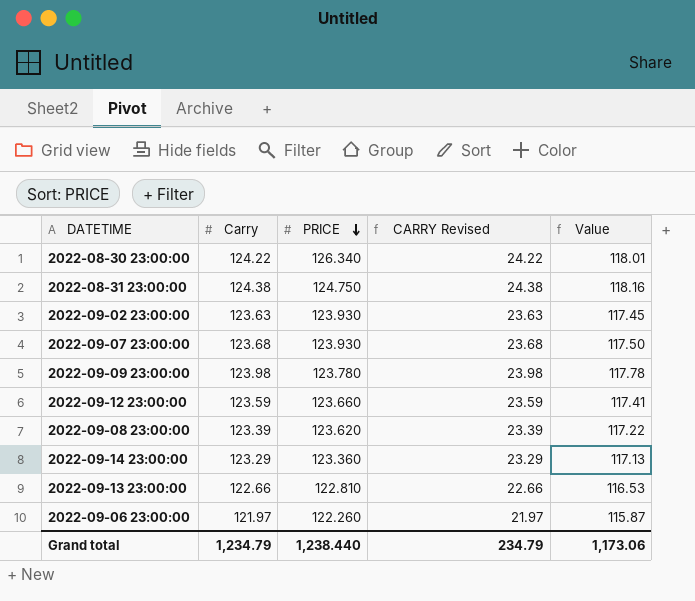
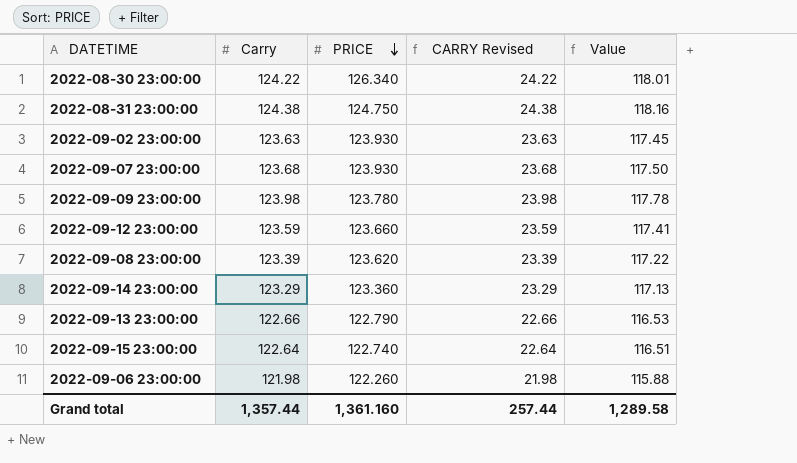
2022-09-13 23:00:00 | PRICE: 122.810 -> 122.790
row 2022-09-15 23:00:00: none -> 122.64 | 122.740 | 22.64 | 116.51
2022-09-06 23:00:00 | Carry: 121.97 -> 121.98
2022-09-06 23:00:00 | CARRY Revised: 21.97 -> 21.98
2022-09-06 23:00:00 | Value: 115.87 -> 115.88
Grand total | Carry: 1,234.79 -> 1,357.44
Grand total | PRICE: 1,238.440 -> 1,361.160
Grand total | CARRY Revised: 234.79 -> 257.44
Grand total | Value: 1,173.06 -> 1,289.58

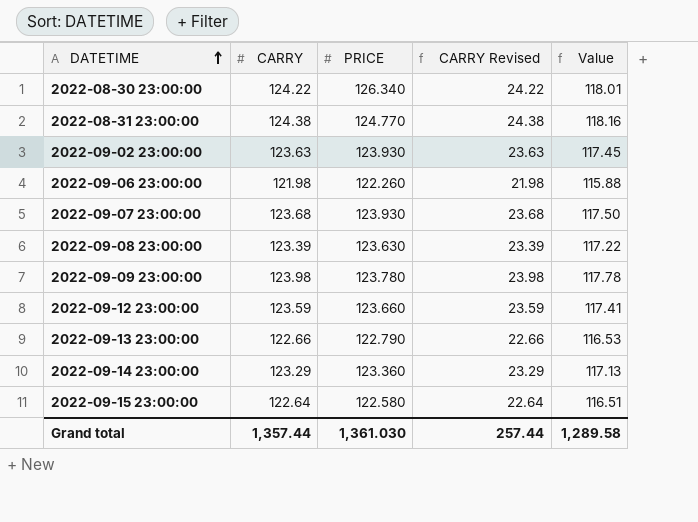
row order: PRICE descending -> DATETIME ascending
column name: Carry -> CARRY
2022-08-31 23:00:00 | PRICE: 124.750 -> 124.770
2022-09-08 23:00:00 | PRICE: 123.620 -> 123.630
2022-09-15 23:00:00 | PRICE: 122.740 -> 122.580
Grand total | PRICE: 1,361.160 -> 1,361.030

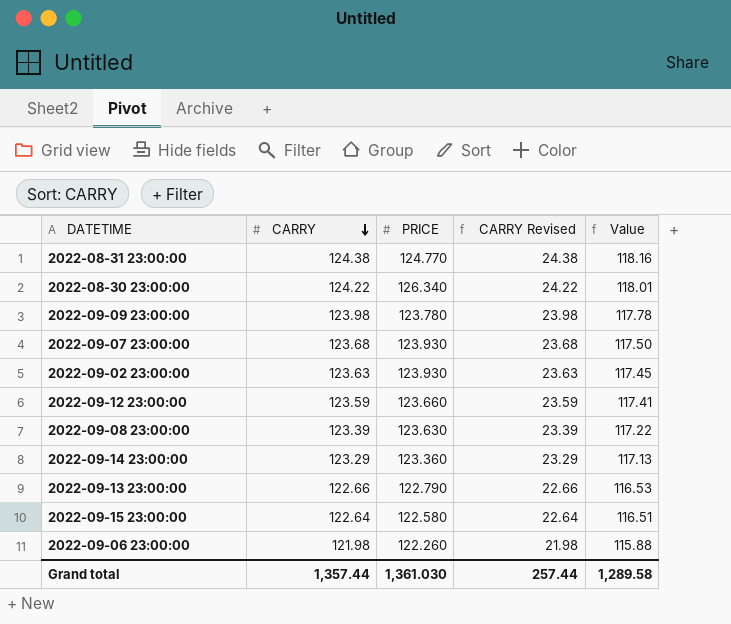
row order: DATETIME ascending -> CARRY descending

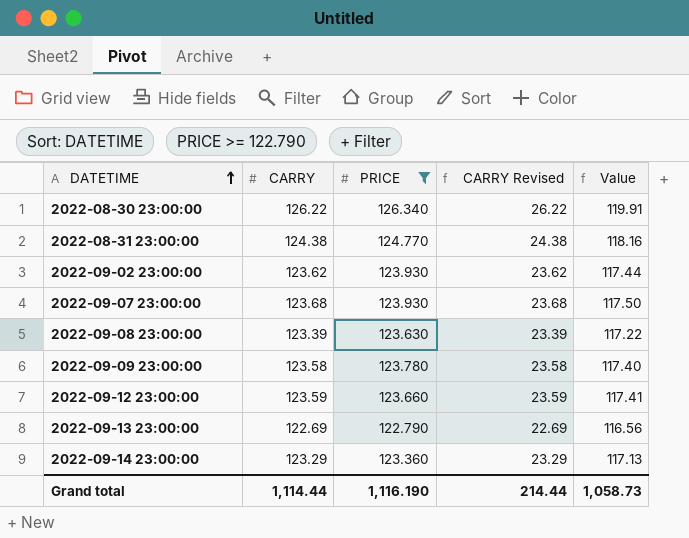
filter: none -> PRICE >= 122.790
row order: CARRY descending -> DATETIME ascending
2022-08-30 23:00:00 | CARRY: 124.22 -> 126.22
2022-08-30 23:00:00 | CARRY Revised: 24.22 -> 26.22
2022-08-30 23:00:00 | Value: 118.01 -> 119.91
2022-09-02 23:00:00 | CARRY: 123.63 -> 123.62
2022-09-02 23:00:00 | CARRY Revised: 23.63 -> 23.62
2022-09-02 23:00:00 | Value: 117.45 -> 117.44
2022-09-09 23:00:00 | CARRY: 123.98 -> 123.58
2022-09-09 23:00:00 | CARRY Revised: 23.98 -> 23.58
2022-09-09 23:00:00 | Value: 117.78 -> 117.40
2022-09-13 23:00:00 | CARRY: 122.66 -> 122.69
2022-09-13 23:00:00 | CARRY Revised: 22.66 -> 22.69
2022-09-13 23:00:00 | Value: 116.53 -> 116.56
Grand total | CARRY: 1,357.44 -> 1,114.44
Grand total | PRICE: 1,361.030 -> 1,116.190
Grand total | CARRY Revised: 257.44 -> 214.44
Grand total | Value: 1,289.58 -> 1,058.73

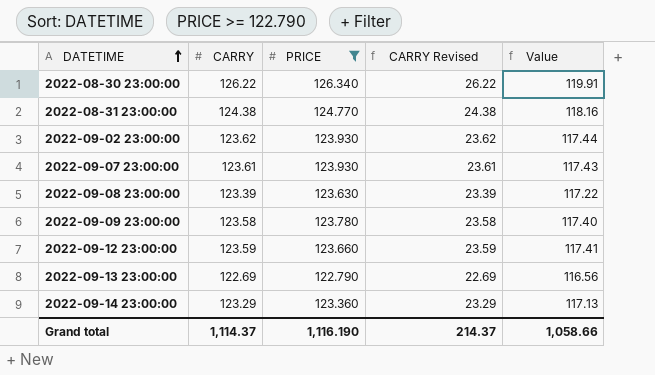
2022-09-07 23:00:00 | CARRY: 123.68 -> 123.61
2022-09-07 23:00:00 | CARRY Revised: 23.68 -> 23.61
2022-09-07 23:00:00 | Value: 117.50 -> 117.43
Grand total | CARRY: 1,114.44 -> 1,114.37
Grand total | CARRY Revised: 214.44 -> 214.37
Grand total | Value: 1,058.73 -> 1,058.66

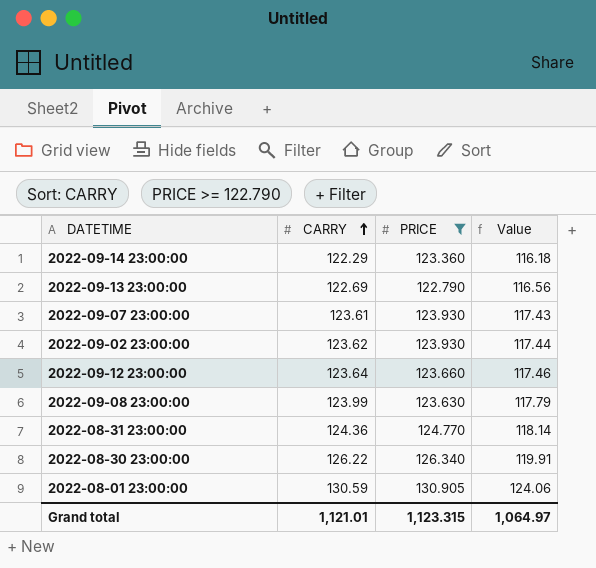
row order: DATETIME ascending -> CARRY ascending
column CARRY Revised | formula: [CARRY] - 100 -> none
row 2022-09-09 23:00:00: 123.58 | 123.780 | 23.58 | 117.40 -> none
2022-09-14 23:00:00 | CARRY: 123.29 -> 122.29
2022-09-14 23:00:00 | Value: 117.13 -> 116.18
2022-09-12 23:00:00 | CARRY: 123.59 -> 123.64
2022-09-12 23:00:00 | Value: 117.41 -> 117.46
2022-09-08 23:00:00 | CARRY: 123.39 -> 123.99
2022-09-08 23:00:00 | Value: 117.22 -> 117.79
2022-08-31 23:00:00 | CARRY: 124.38 -> 124.36
2022-08-31 23:00:00 | Value: 118.16 -> 118.14
row 2022-08-01 23:00:00: none -> 130.59 | 130.905 | 124.06
Grand total | CARRY: 1,114.37 -> 1,121.01
Grand total | PRICE: 1,116.190 -> 1,123.315
Grand total | Value: 1,058.66 -> 1,064.97

